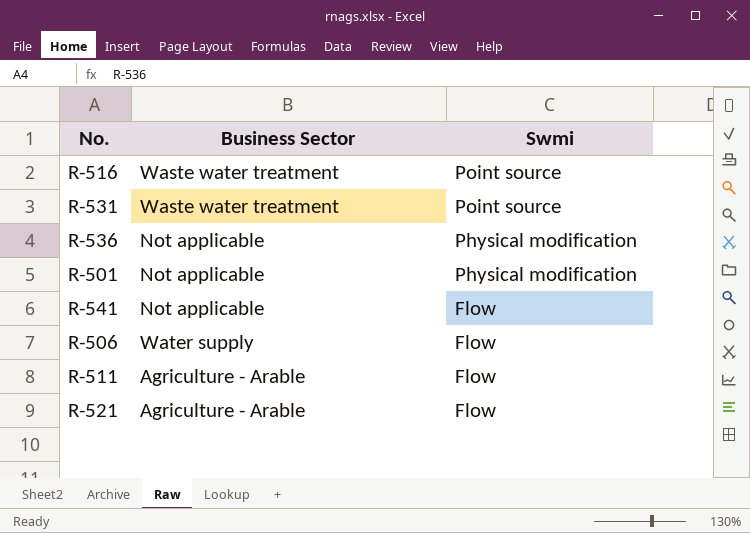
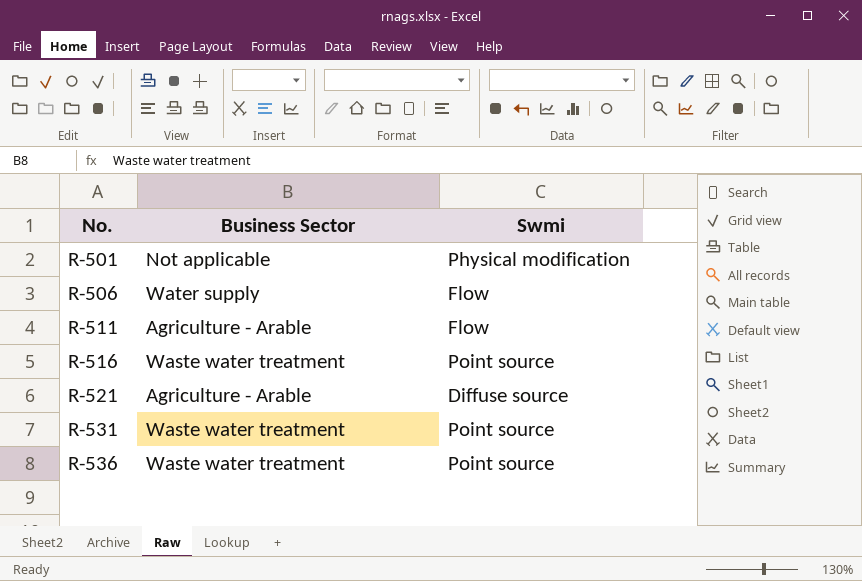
row order: Swmi descending -> No. ascending
row R-541: Not applicable | Flow -> none
R-521 | Swmi: Flow -> Diffuse source
R-536 | Business Sector: Not applicable -> Waste water treatment
R-536 | Swmi: Physical modification -> Point source

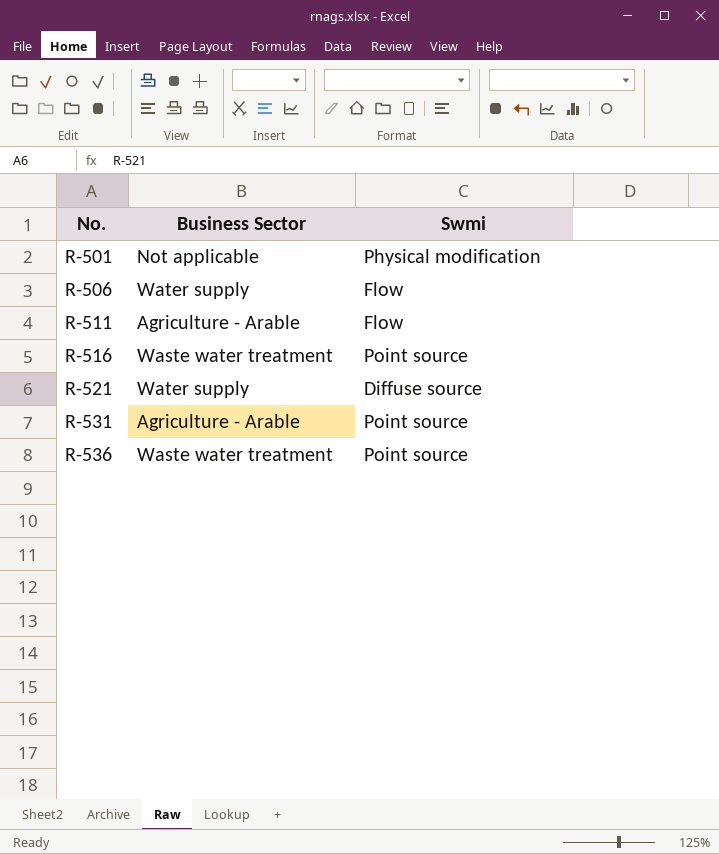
R-521 | Business Sector: Agriculture - Arable -> Water supply
R-531 | Business Sector: Waste water treatment -> Agriculture - Arable

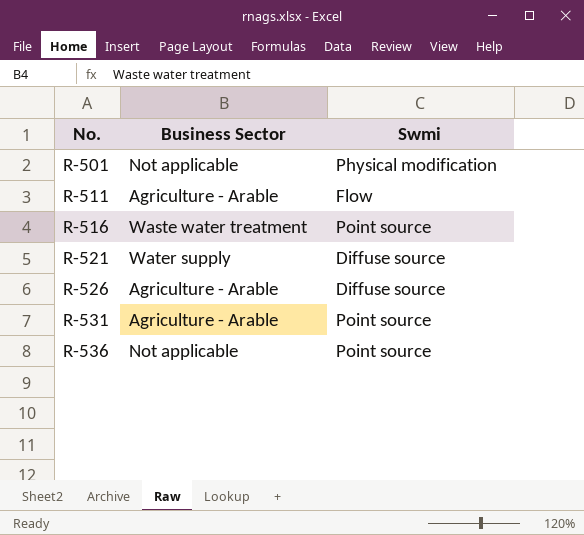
row R-506: Water supply | Flow -> none
row R-526: none -> Agriculture - Arable | Diffuse source
R-536 | Business Sector: Waste water treatment -> Not applicable

